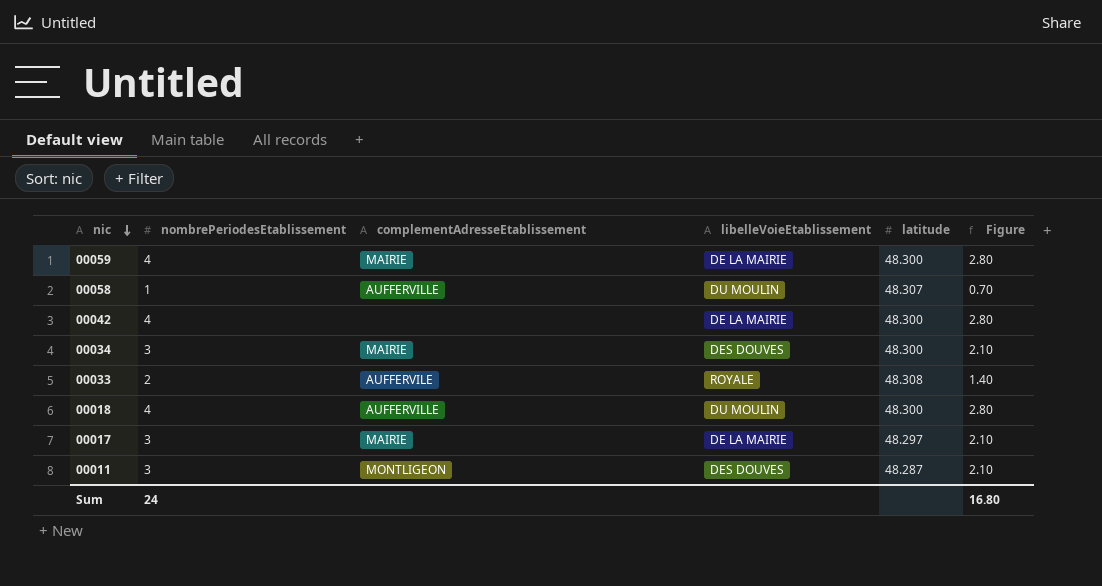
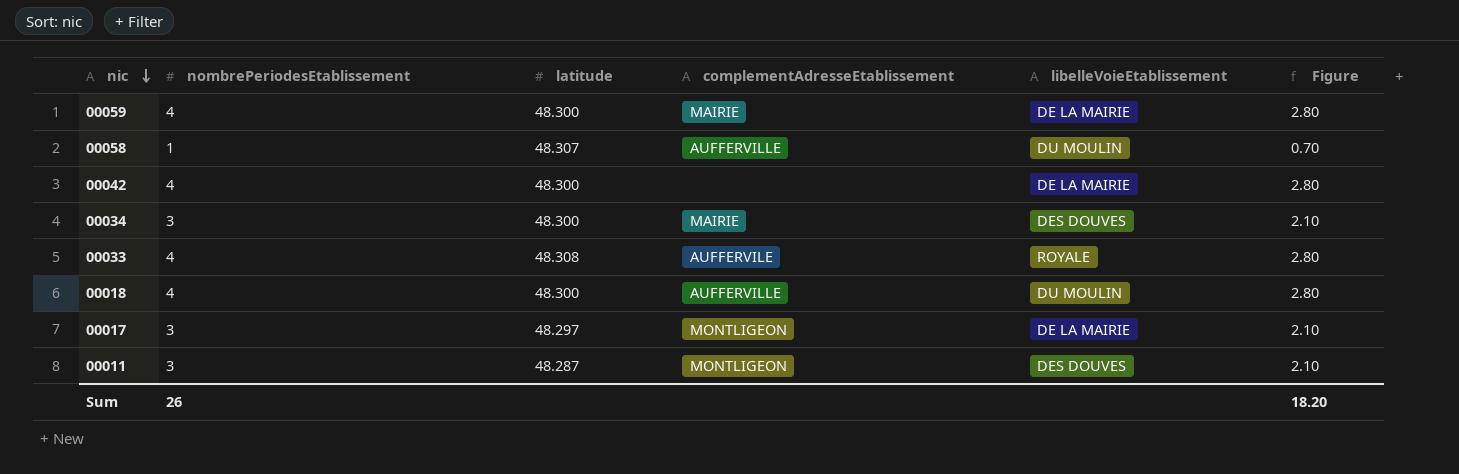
column latitude | position: 5 -> 3
00033 | nombrePeriodesEtablissement: 2 -> 4
00033 | Figure: 1.40 -> 2.80
00017 | complementAdresseEtablissement: MAIRIE -> MONTLIGEON
Sum | nombrePeriodesEtablissement: 24 -> 26
Sum | Figure: 16.80 -> 18.20

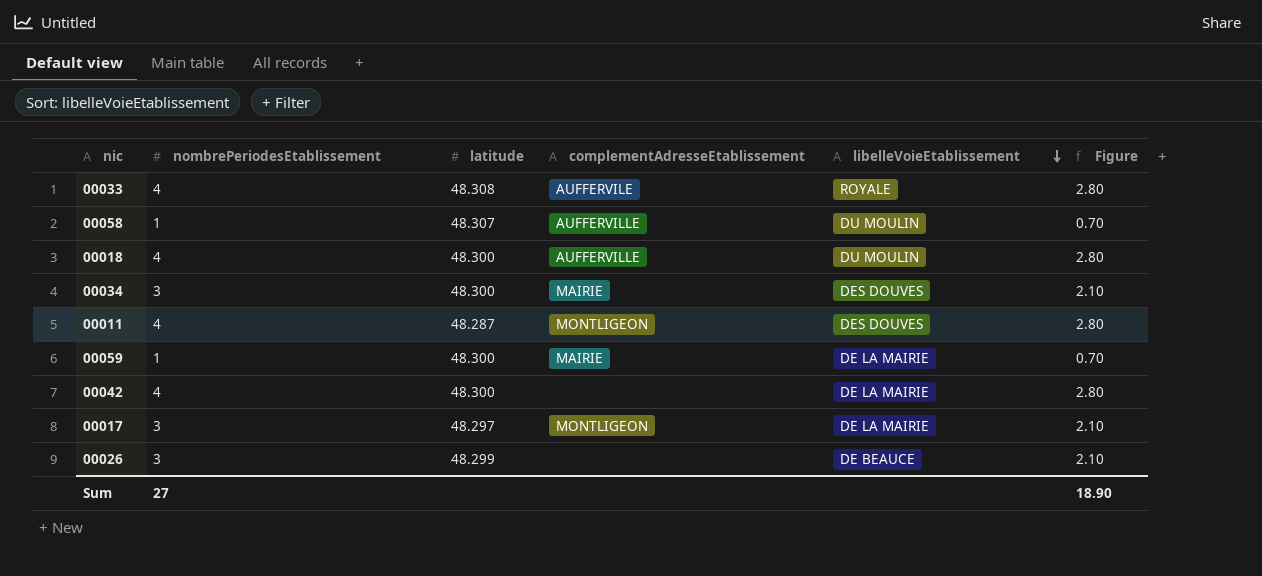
row order: nic descending -> libelleVoieEtablissement descending
00011 | nombrePeriodesEtablissement: 3 -> 4
00011 | Figure: 2.10 -> 2.80
00059 | nombrePeriodesEtablissement: 4 -> 1
00059 | Figure: 2.80 -> 0.70
row 00026: none -> 3 | 48.299 | none | DE BEAUCE | 2.10
Sum | nombrePeriodesEtablissement: 26 -> 27
Sum | Figure: 18.20 -> 18.90

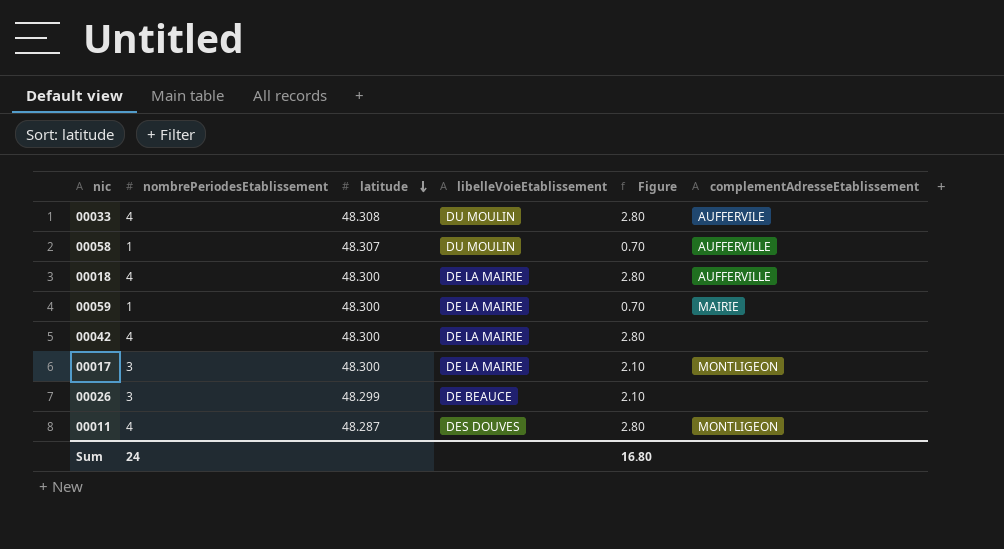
row order: libelleVoieEtablissement descending -> latitude descending
column complementAdresseEtablissement | position: 4 -> 6
row 00034: 3 | 48.300 | MAIRIE | DES DOUVES | 2.10 -> none
00033 | libelleVoieEtablissement: ROYALE -> DU MOULIN
00018 | libelleVoieEtablissement: DU MOULIN -> DE LA MAIRIE
00017 | latitude: 48.297 -> 48.300
Sum | nombrePeriodesEtablissement: 27 -> 24
Sum | Figure: 18.90 -> 16.80

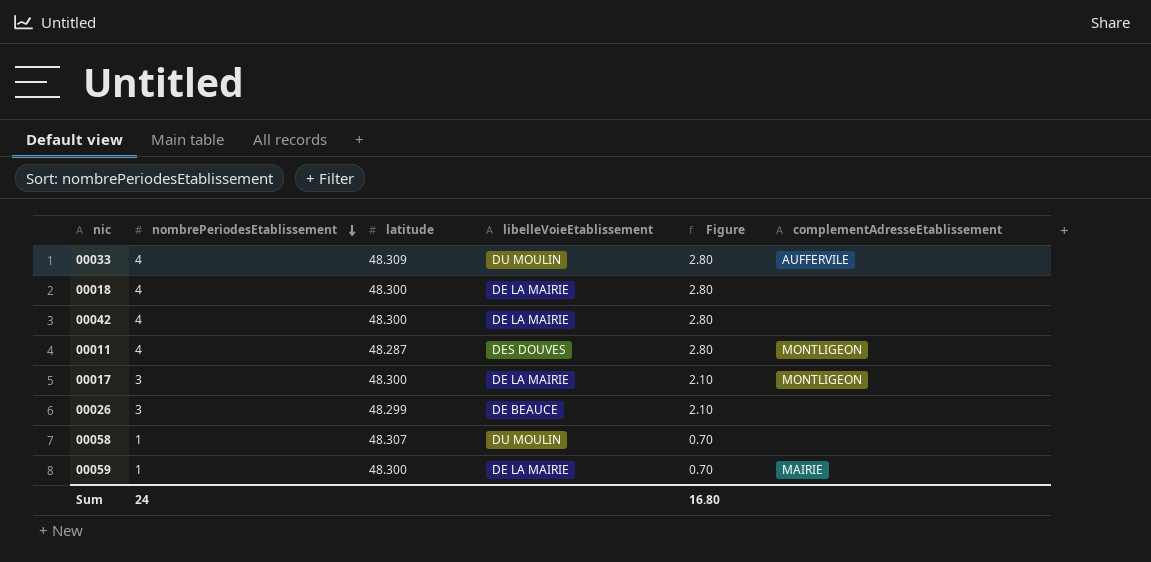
row order: latitude descending -> nombrePeriodesEtablissement descending
00033 | latitude: 48.308 -> 48.309
00018 | complementAdresseEtablissement: AUFFERVILLE -> none
00058 | complementAdresseEtablissement: AUFFERVILLE -> none

